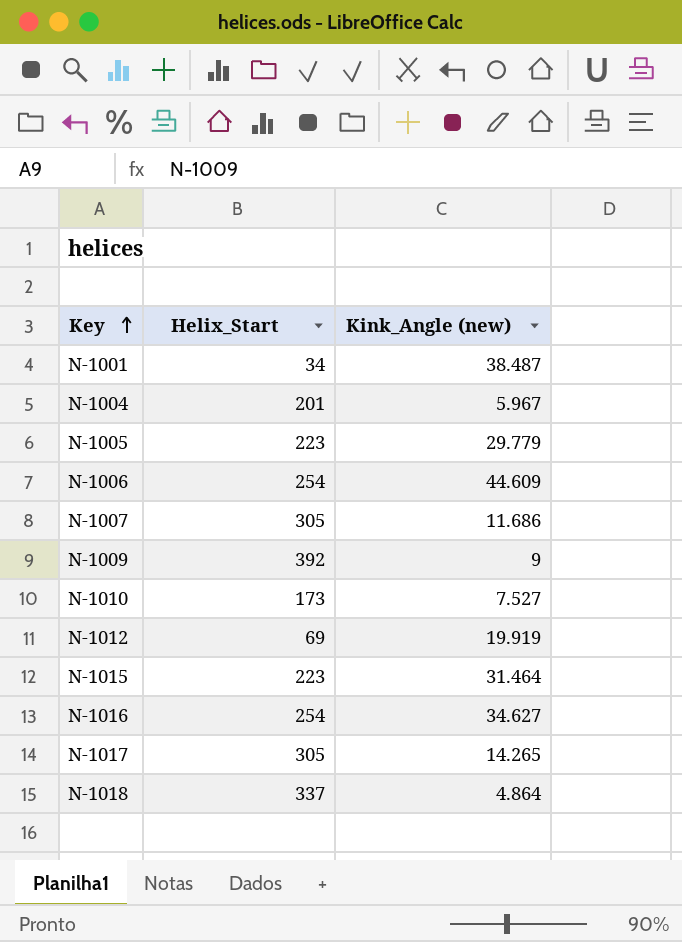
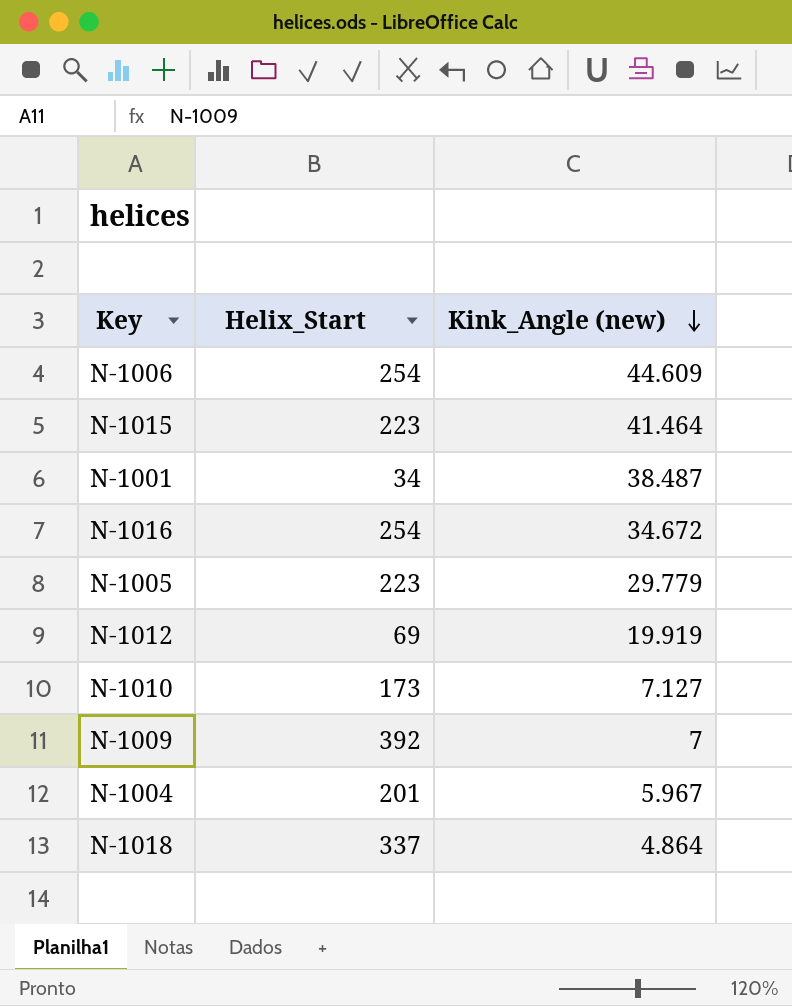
row order: Key ascending -> Kink_Angle (new) descending
row N-1007: 305 | 11.686 -> none
row N-1017: 305 | 14.265 -> none
N-1015 | Kink_Angle (new): 31.464 -> 41.464
N-1016 | Kink_Angle (new): 34.627 -> 34.672
N-1010 | Kink_Angle (new): 7.527 -> 7.127
N-1009 | Kink_Angle (new): 9 -> 7

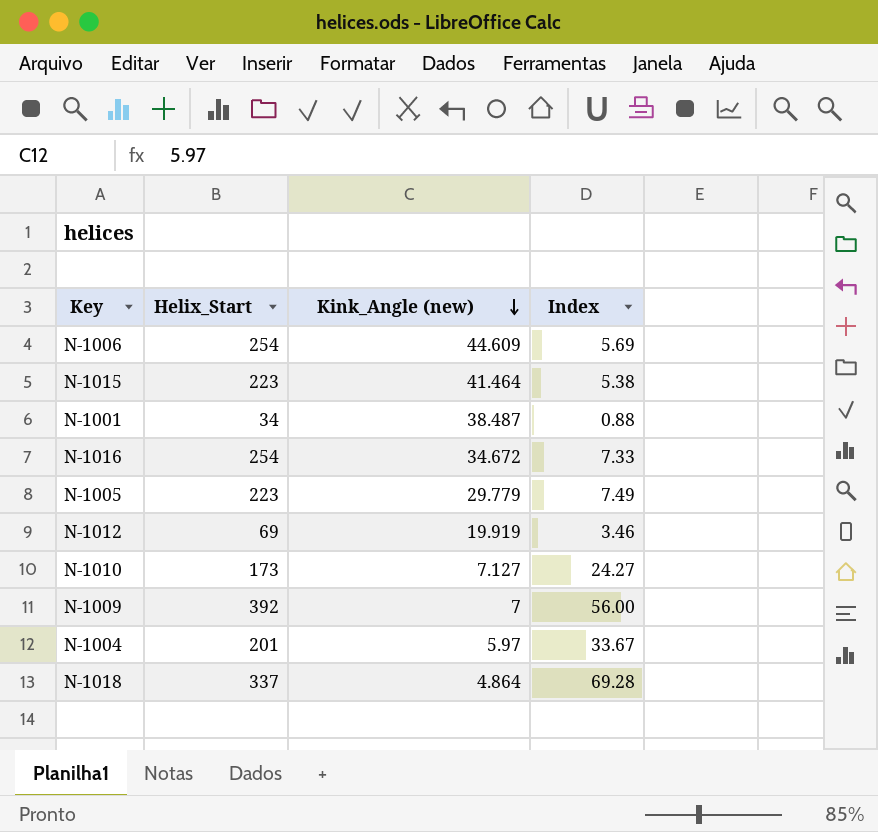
column Index | formula: none -> [Helix_Start] / [Kink_Angle (new)]
N-1004 | Kink_Angle (new): 5.967 -> 5.97

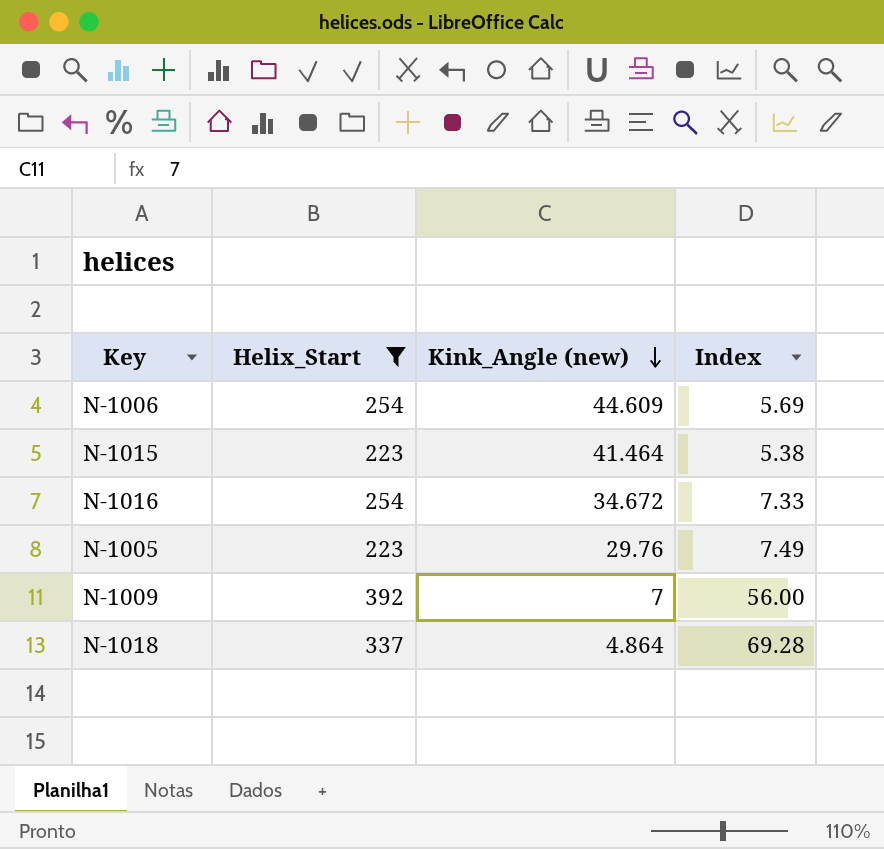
filter: none -> Helix_Start >= 223
N-1005 | Kink_Angle (new): 29.779 -> 29.76

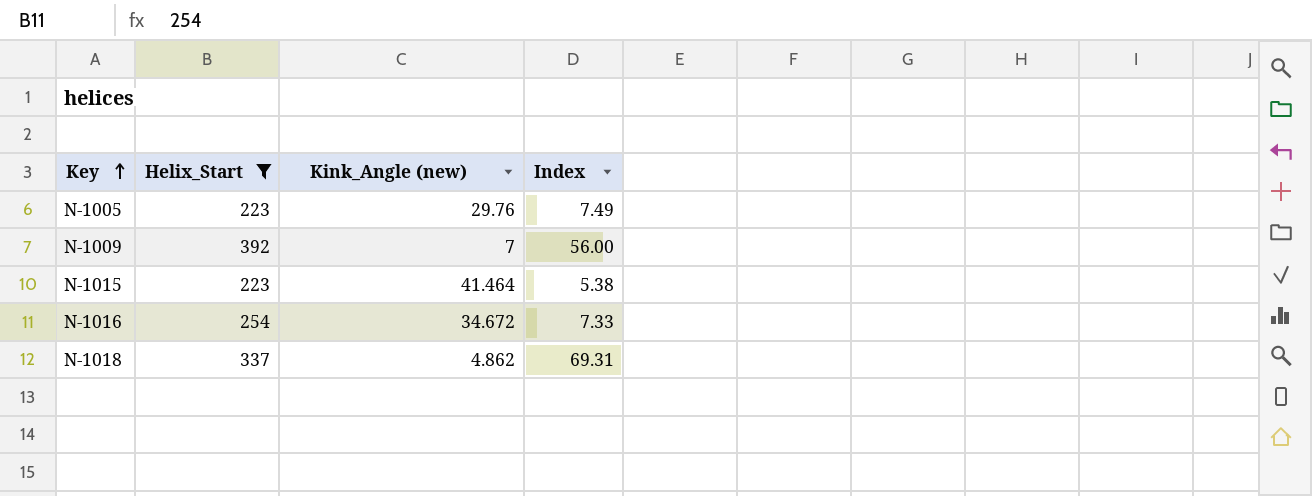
row order: Kink_Angle (new) descending -> Key ascending
row N-1006: 254 | 44.609 | 5.69 -> none
N-1018 | Kink_Angle (new): 4.864 -> 4.862
N-1018 | Index: 69.28 -> 69.31

